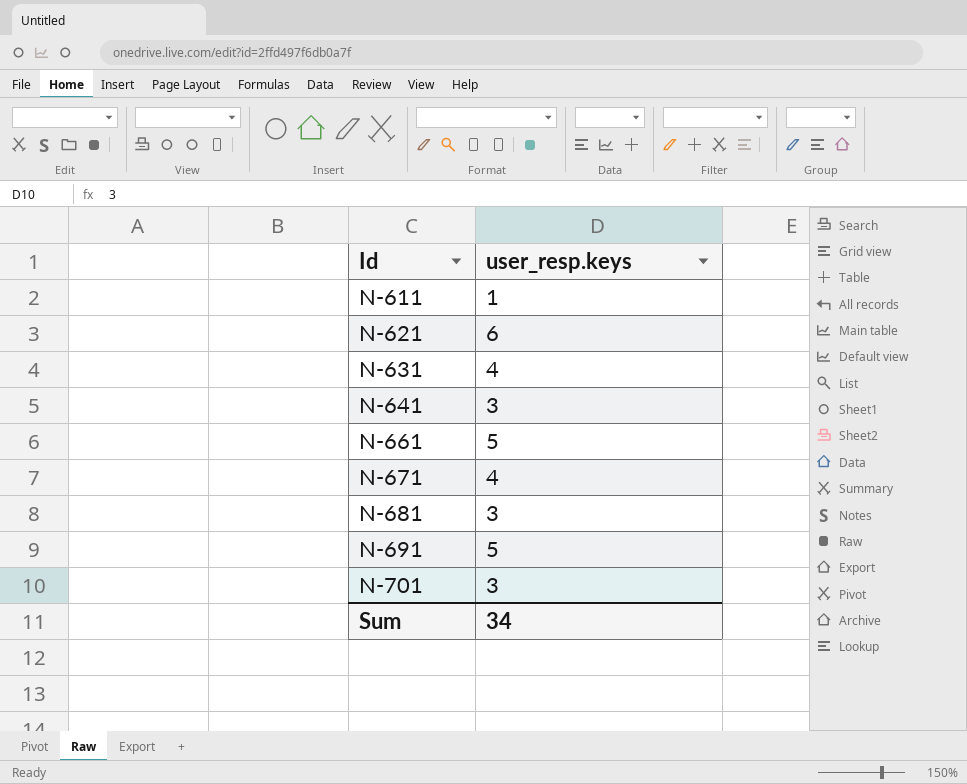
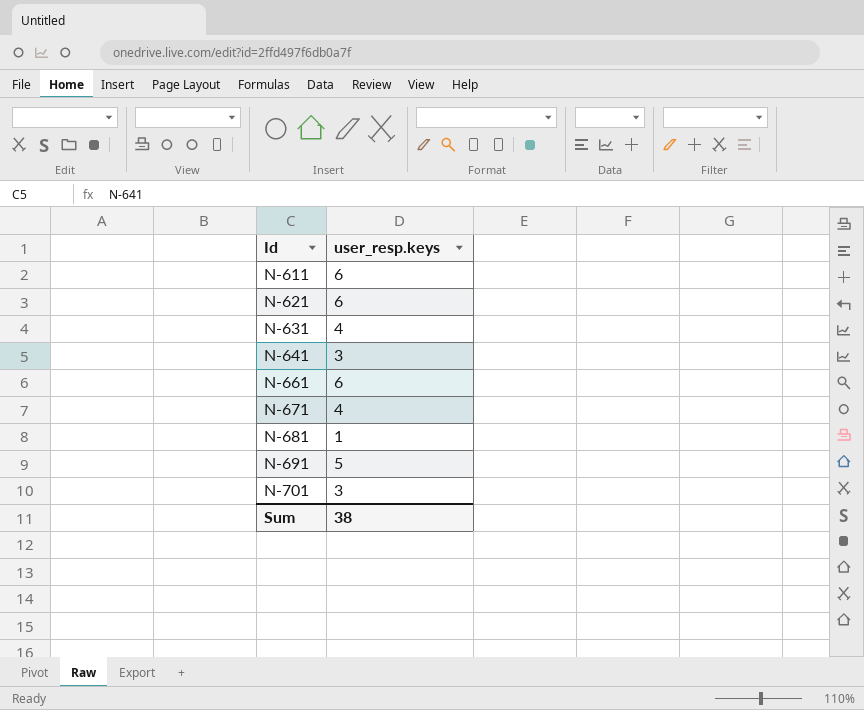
N-611 | user_resp.keys: 1 -> 6
N-661 | user_resp.keys: 5 -> 6
N-681 | user_resp.keys: 3 -> 1
Sum | user_resp.keys: 34 -> 38

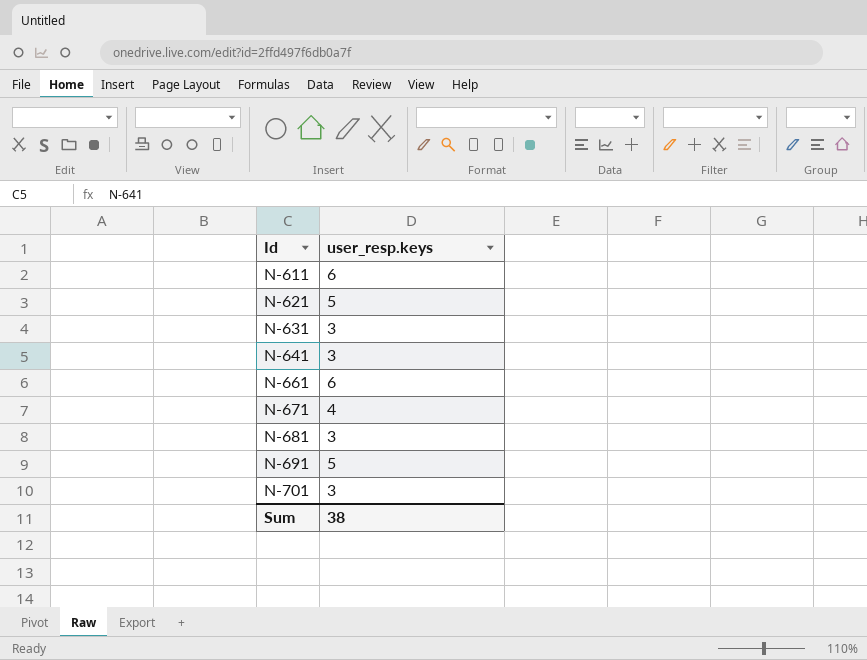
N-621 | user_resp.keys: 6 -> 5
N-631 | user_resp.keys: 4 -> 3
N-681 | user_resp.keys: 1 -> 3

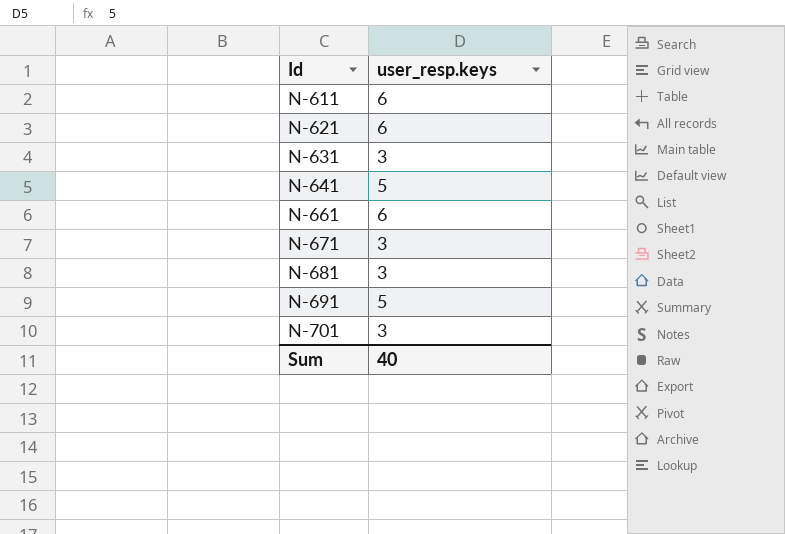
N-621 | user_resp.keys: 5 -> 6
N-641 | user_resp.keys: 3 -> 5
N-671 | user_resp.keys: 4 -> 3
Sum | user_resp.keys: 38 -> 40

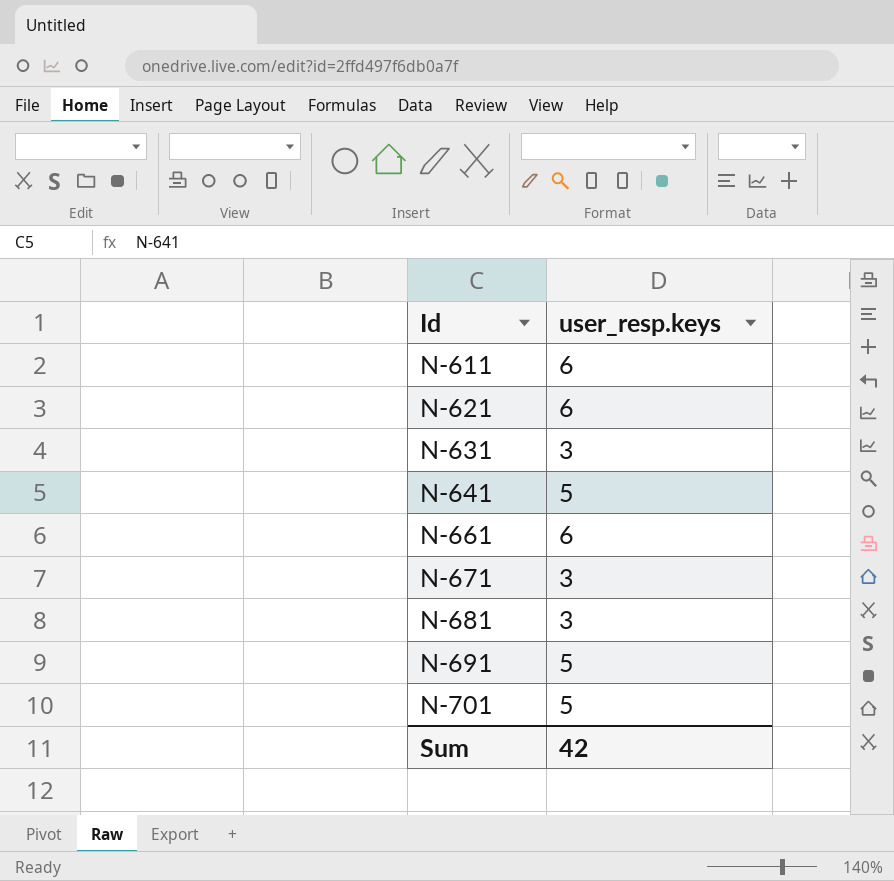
N-701 | user_resp.keys: 3 -> 5
Sum | user_resp.keys: 40 -> 42

